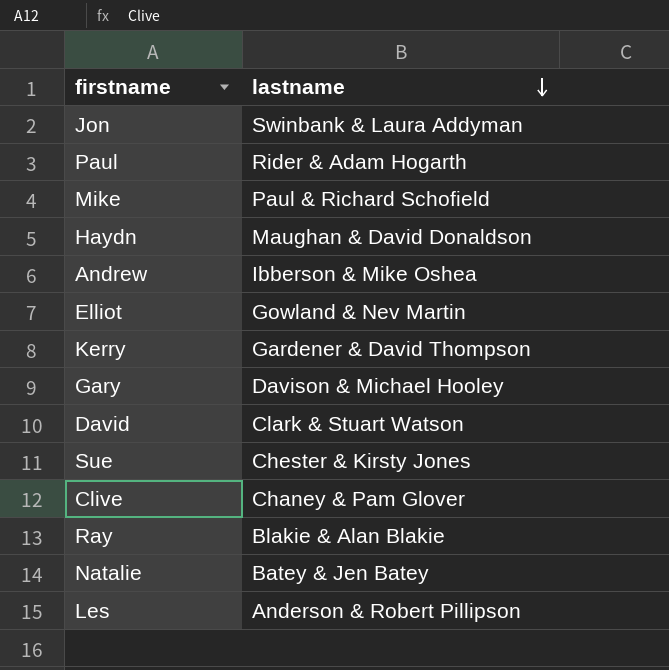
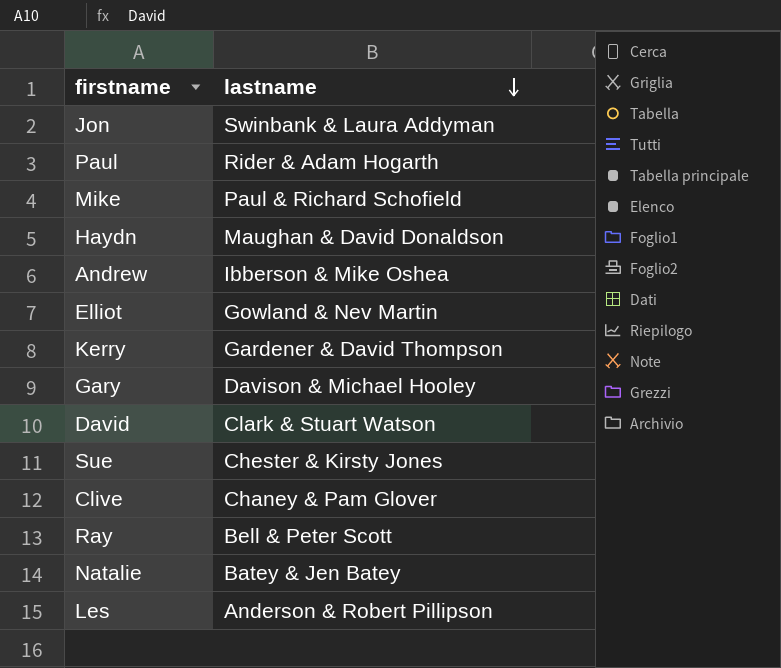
Ray | lastname: Blakie & Alan Blakie -> Bell & Peter Scott

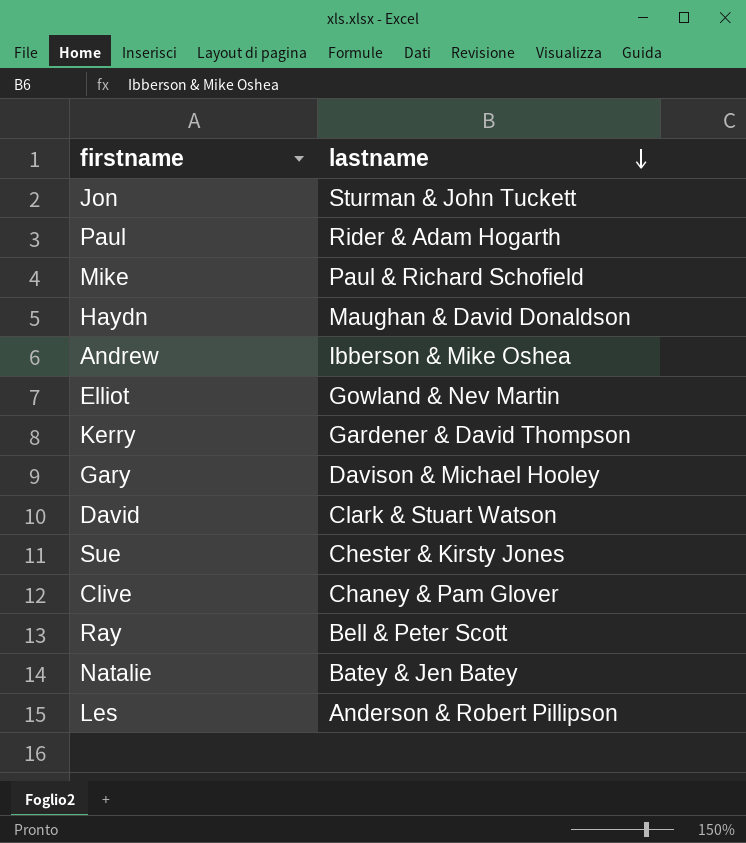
Jon | lastname: Swinbank & Laura Addyman -> Sturman & John Tuckett

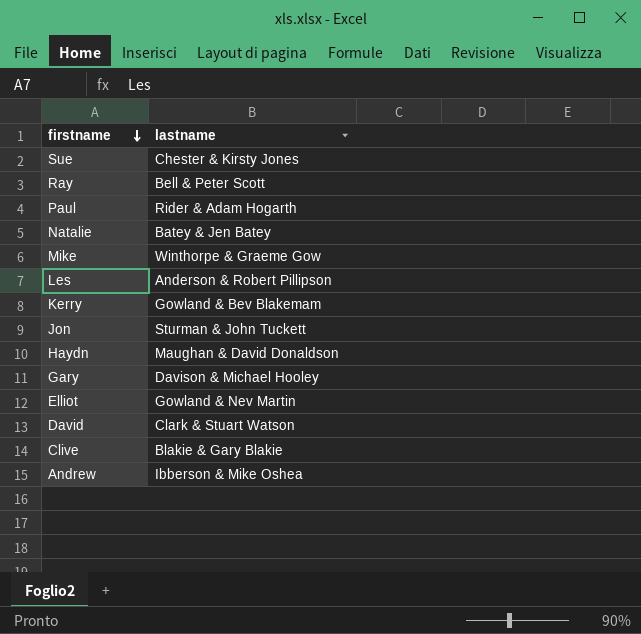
row order: lastname descending -> firstname descending
Mike | lastname: Paul & Richard Schofield -> Winthorpe & Graeme Gow
Kerry | lastname: Gardener & David Thompson -> Gowland & Bev Blakemam
Clive | lastname: Chaney & Pam Glover -> Blakie & Gary Blakie

